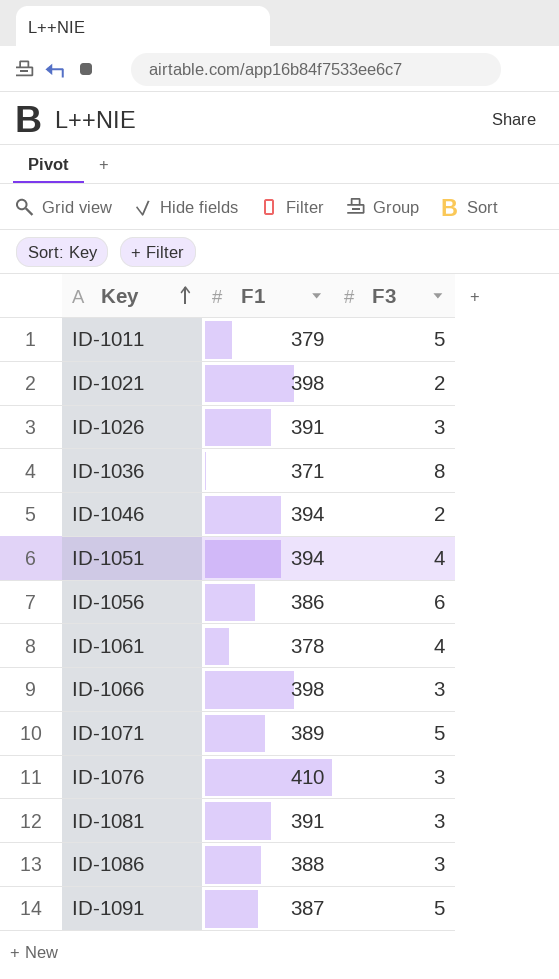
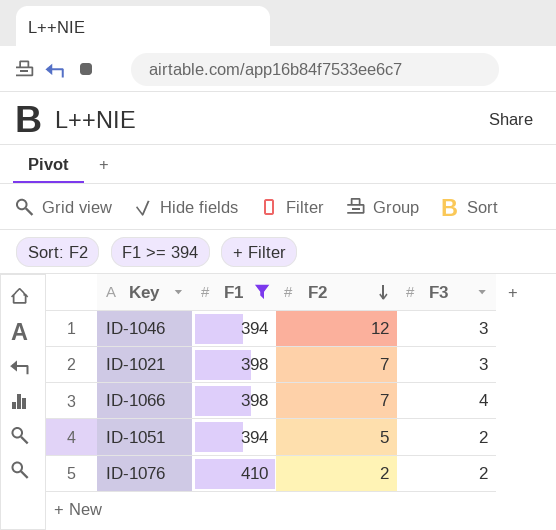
filter: none -> F1 >= 394
row order: Key ascending -> F2 descending
column F2 | position: none -> 3
ID-1046 | F3: 2 -> 3
ID-1021 | F3: 2 -> 3
ID-1066 | F3: 3 -> 4
ID-1051 | F3: 4 -> 2
ID-1076 | F3: 3 -> 2

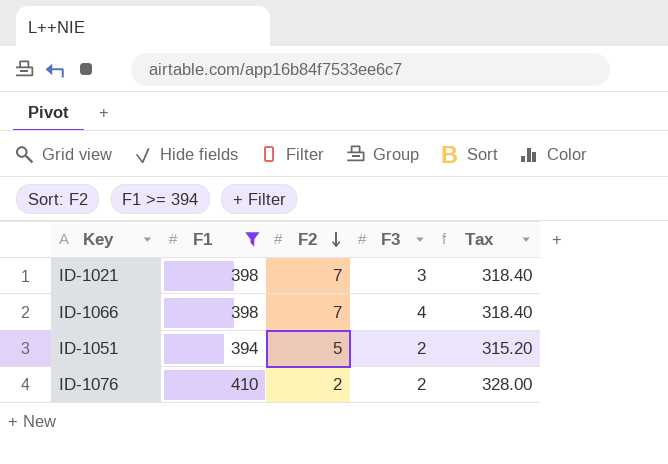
column Tax | formula: none -> [F1] * 0.8
row ID-1046: 394 | 12 | 3 -> none

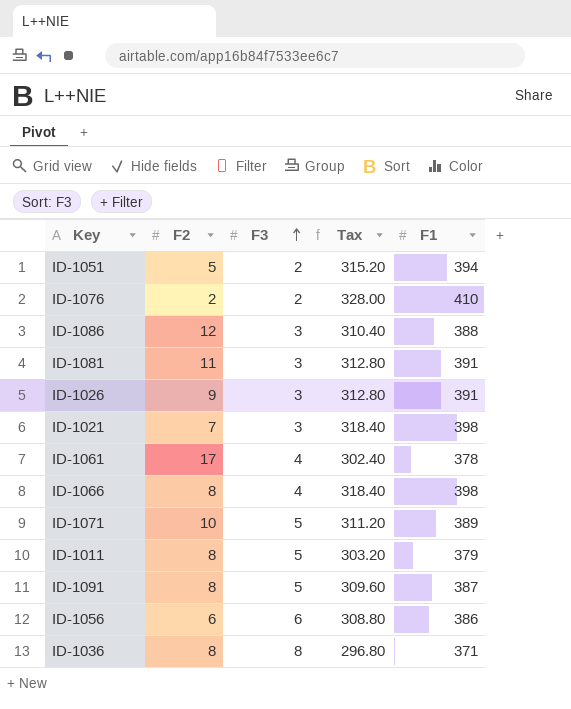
filter: F1 >= 394 -> none
row order: F2 descending -> F3 ascending
column F1 | position: 2 -> 5
ID-1066 | F2: 7 -> 8

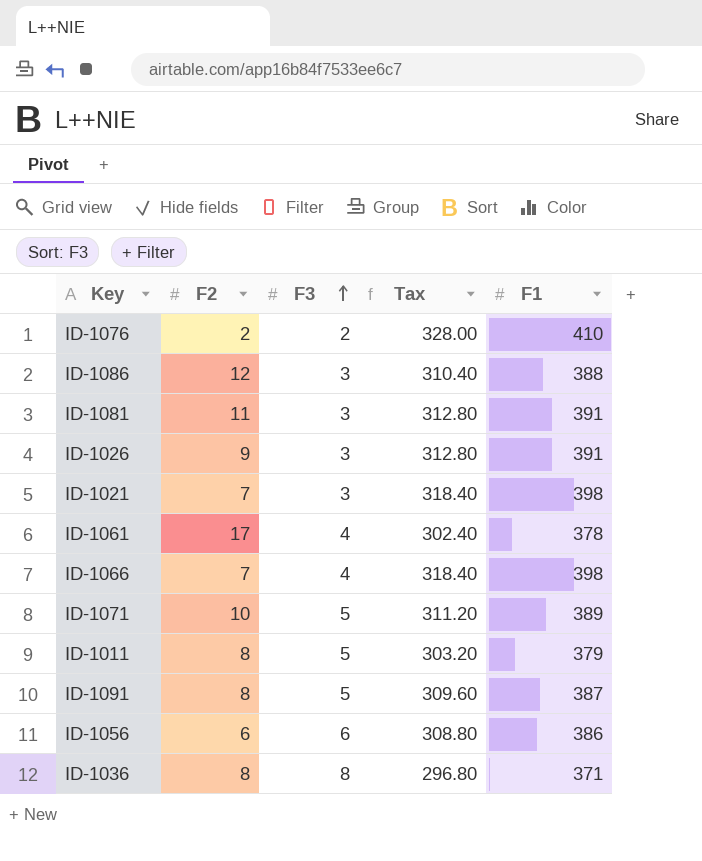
row ID-1051: 5 | 2 | 315.20 | 394 -> none
ID-1066 | F2: 8 -> 7

